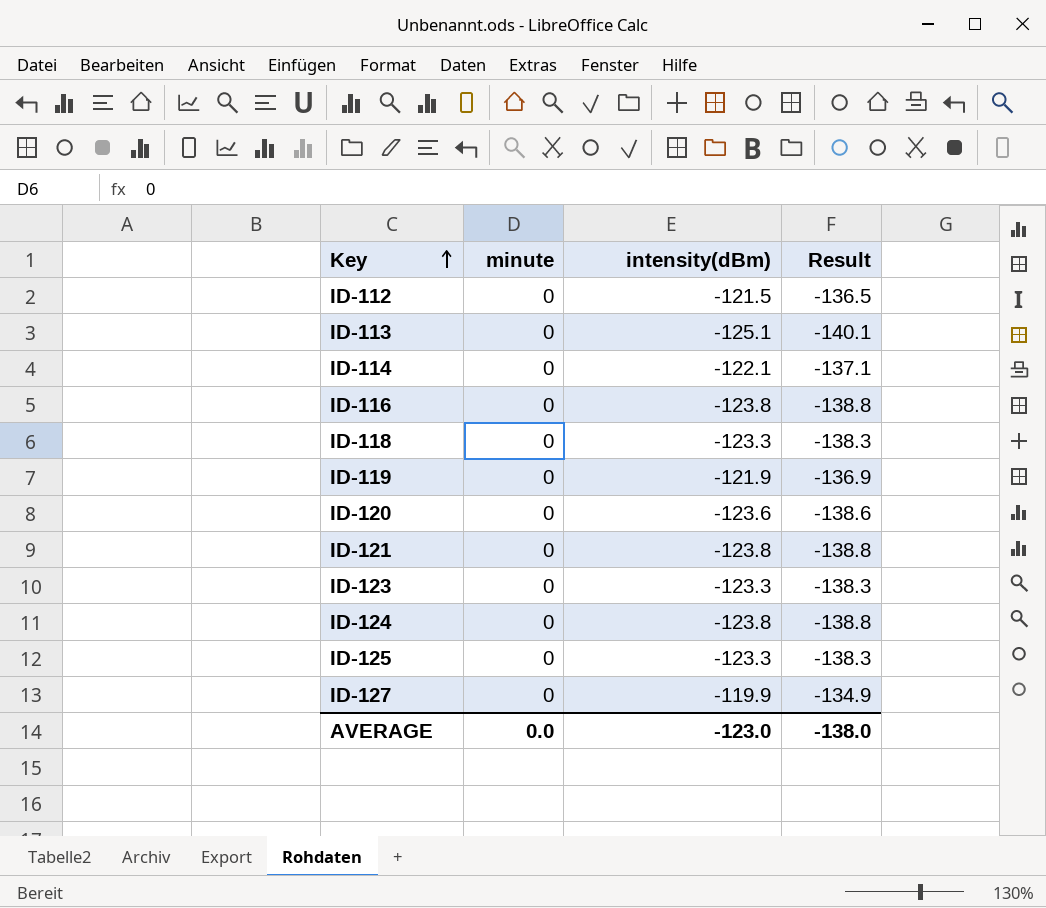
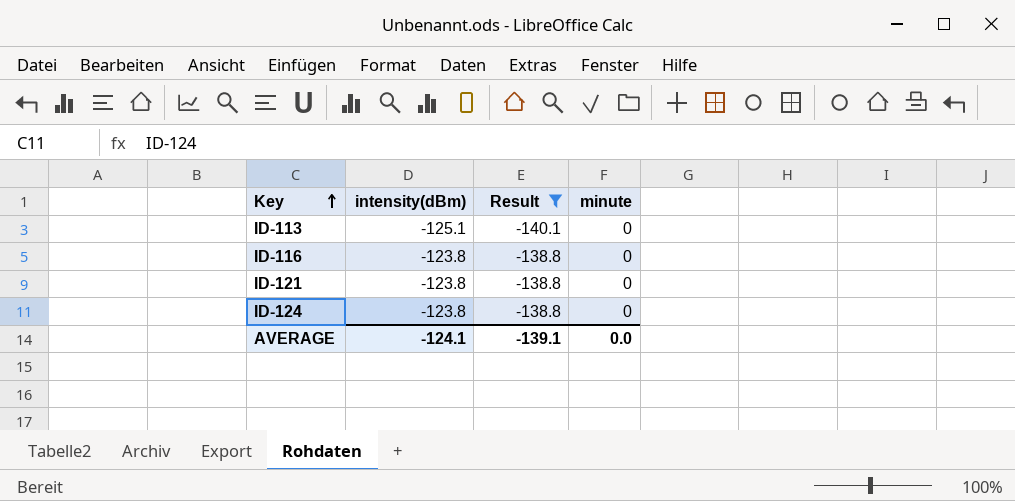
filter: none -> Result <= -138.8
column minute | position: 2 -> 4
AVERAGE | intensity(dBm): -123.0 -> -124.1
AVERAGE | Result: -138.0 -> -139.1

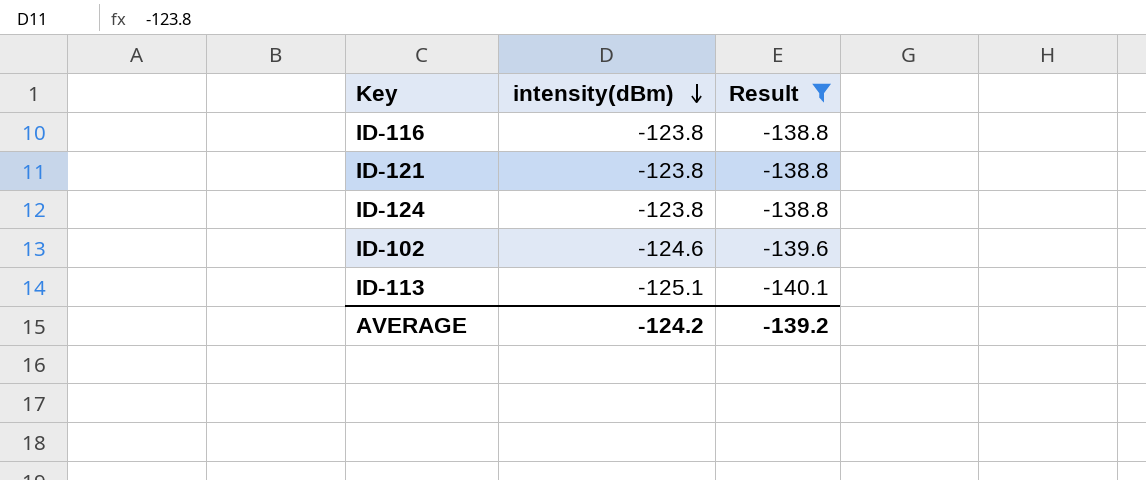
row order: Key ascending -> intensity(dBm) descending
column minute | position: 4 -> none
row ID-102: none -> -124.6 | -139.6
AVERAGE | intensity(dBm): -124.1 -> -124.2
AVERAGE | Result: -139.1 -> -139.2

